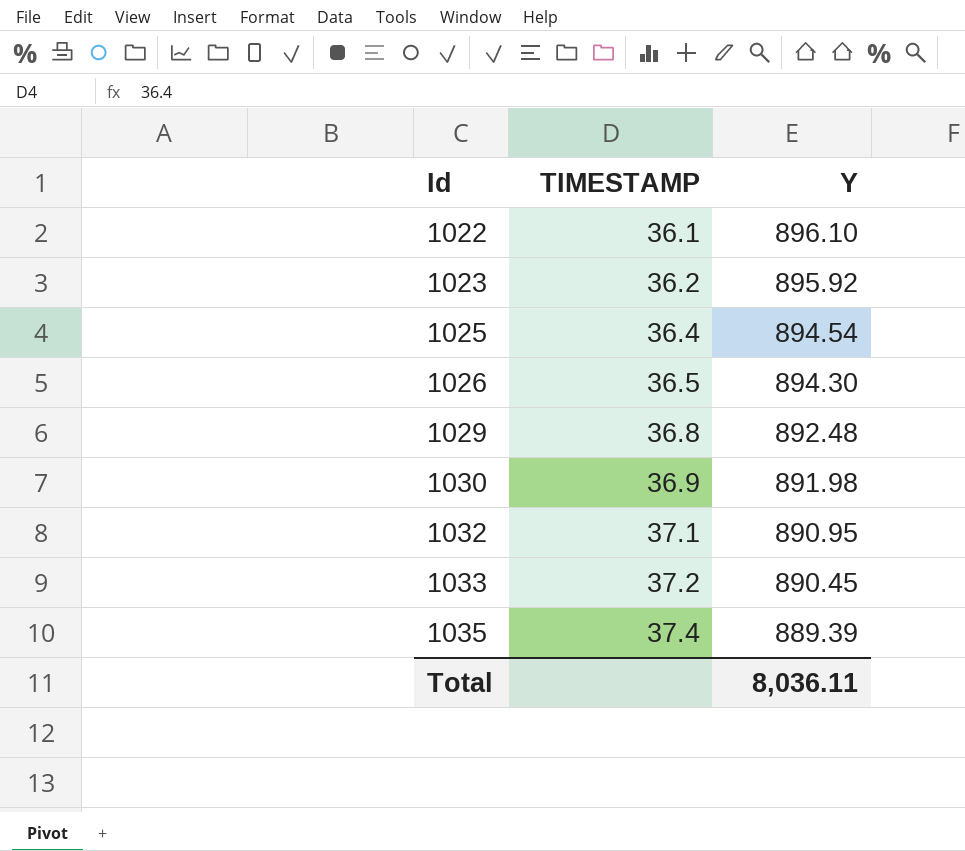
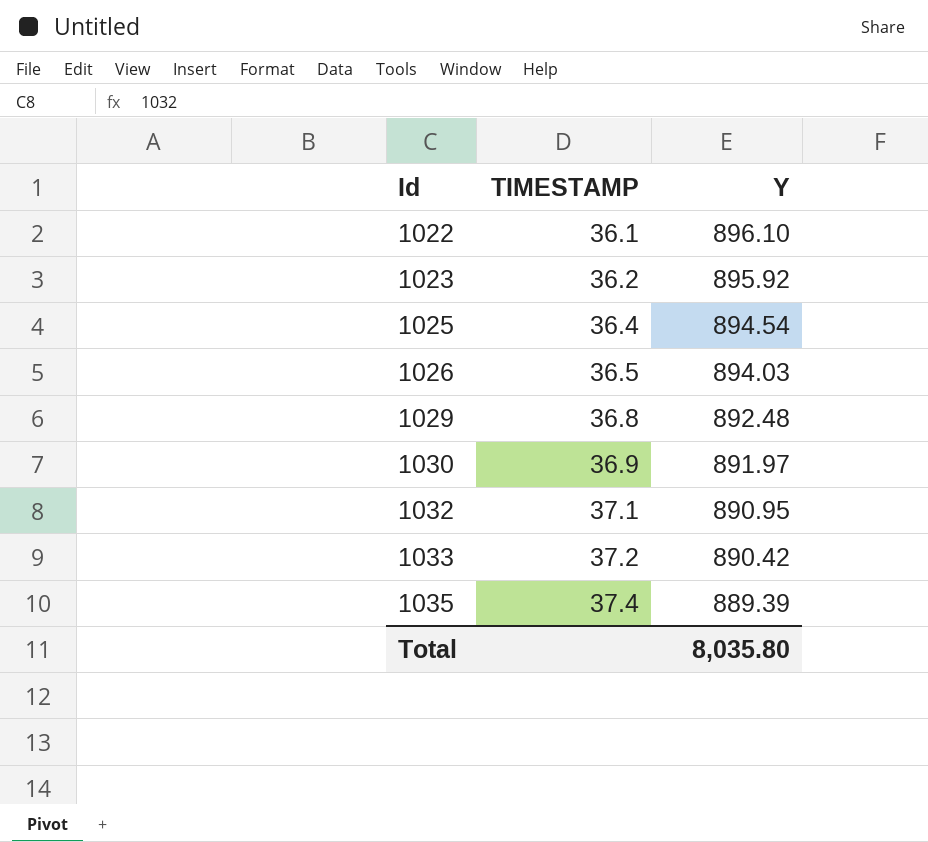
1026 | Y: 894.30 -> 894.03
1030 | Y: 891.98 -> 891.97
1033 | Y: 890.45 -> 890.42
Total | Y: 8,036.11 -> 8,035.80

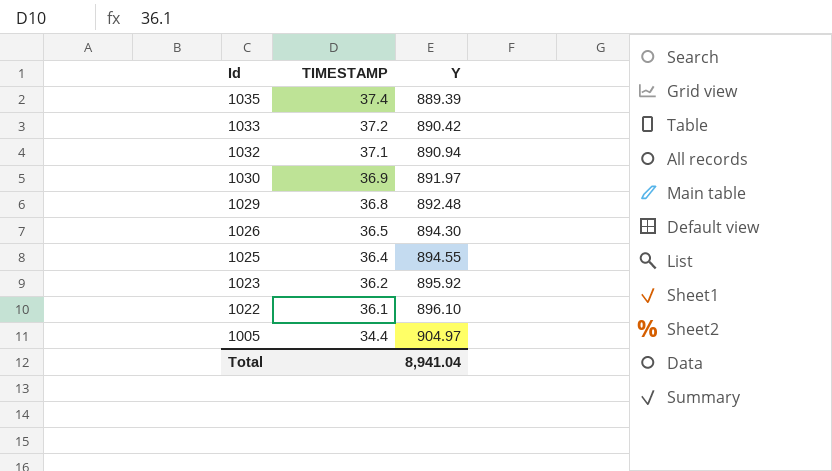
row order: Id ascending -> Id descending
1032 | Y: 890.95 -> 890.94
1026 | Y: 894.03 -> 894.30
1025 | Y: 894.54 -> 894.55
row 1005: none -> 34.4 | 904.97
Total | Y: 8,035.80 -> 8,941.04

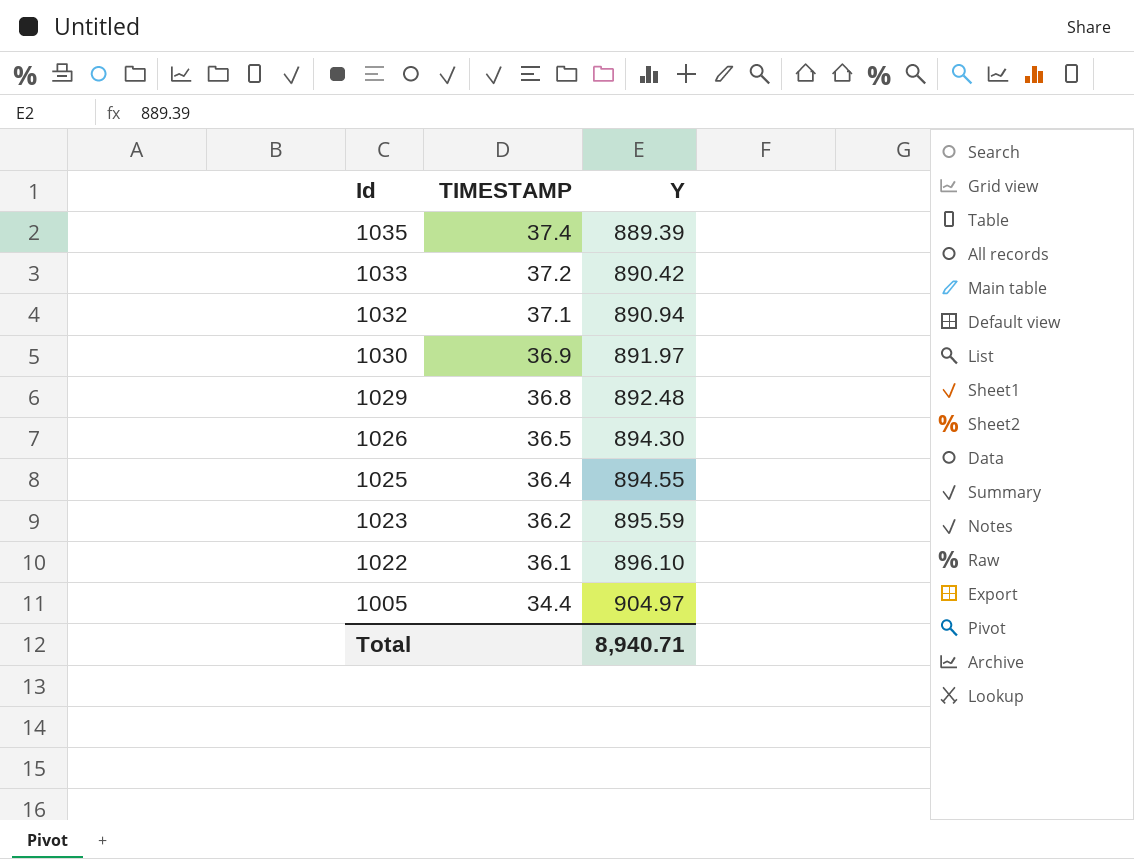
1023 | Y: 895.92 -> 895.59
Total | Y: 8,941.04 -> 8,940.71

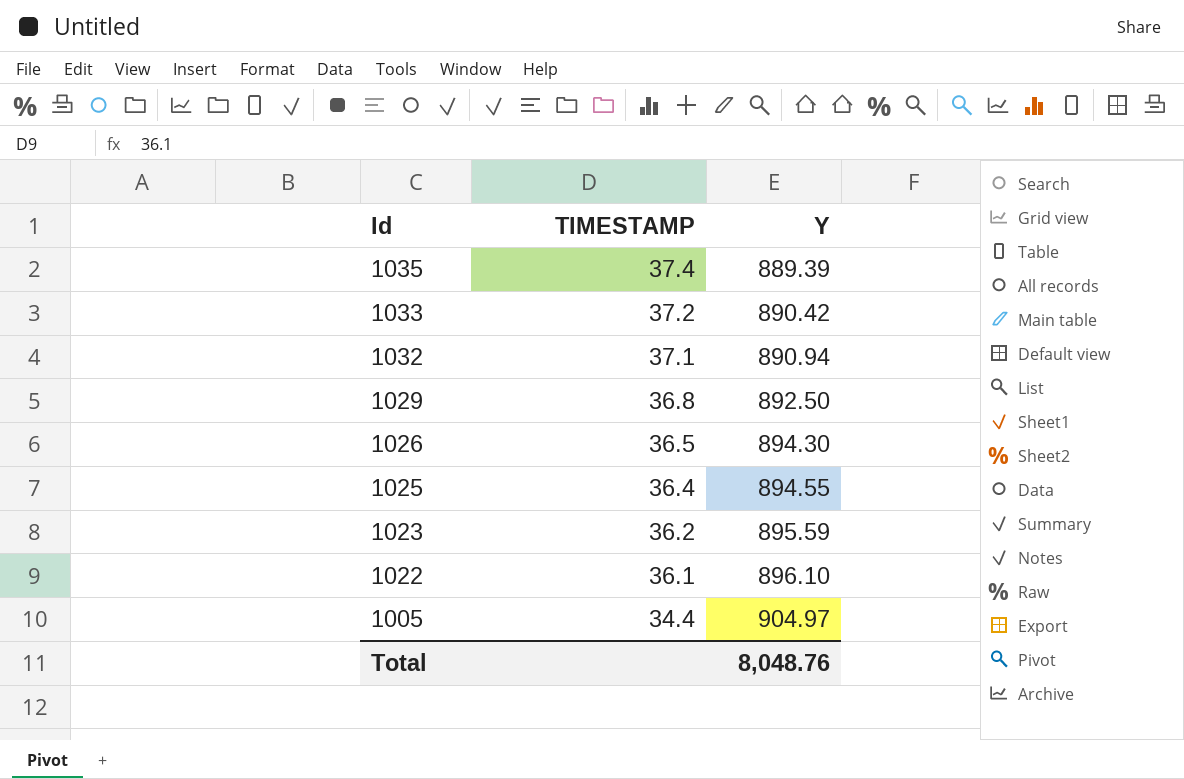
row 1030: 36.9 | 891.97 -> none
1029 | Y: 892.48 -> 892.50
Total | Y: 8,940.71 -> 8,048.76

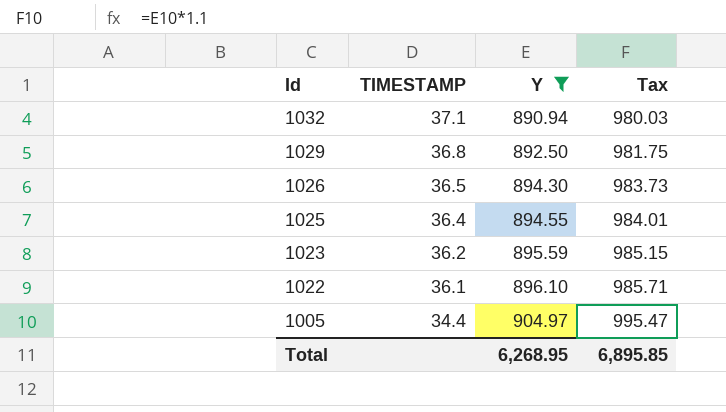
filter: none -> Y >= 890.94
column Tax | formula: none -> [Y] * 1.1
Total | Y: 8,048.76 -> 6,268.95

